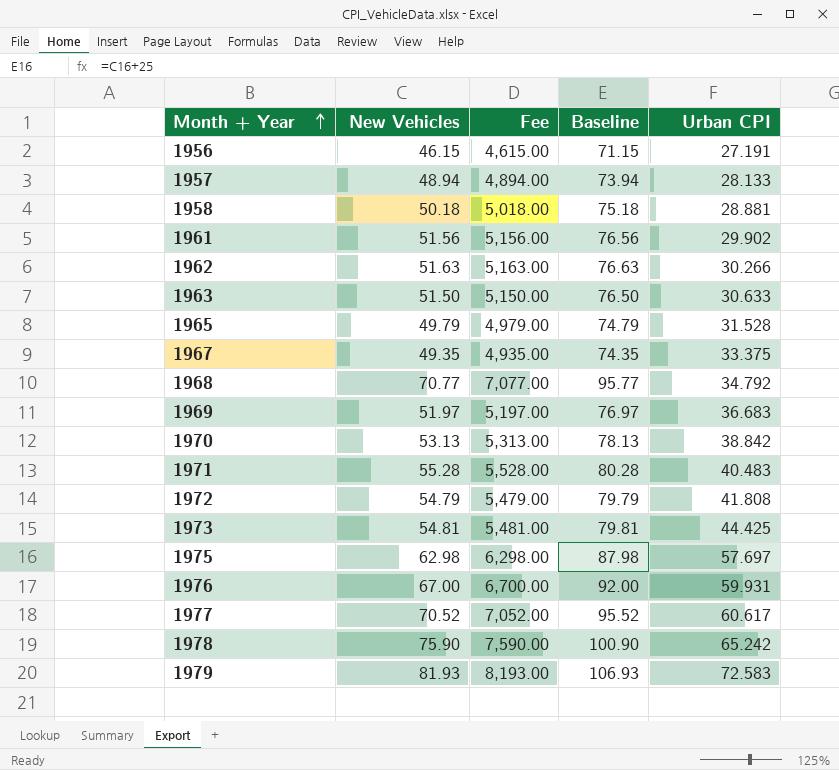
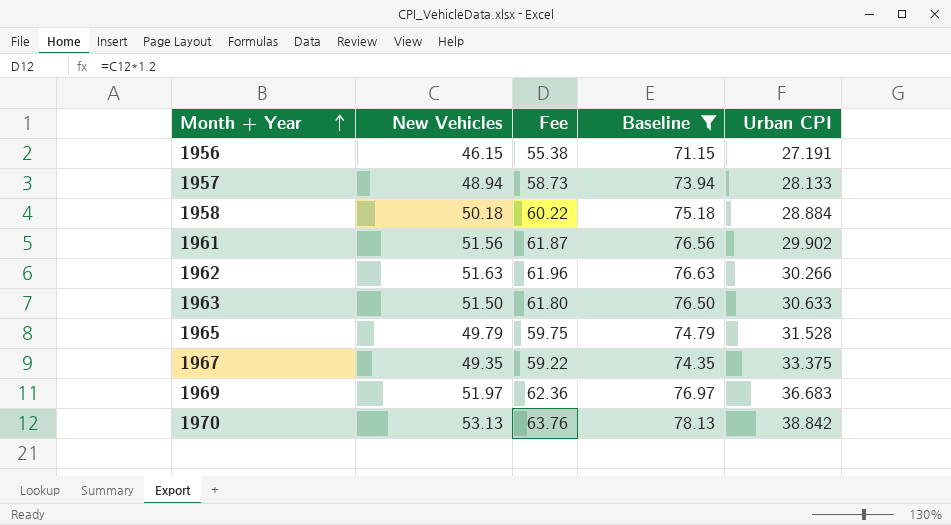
filter: none -> Baseline <= 78.13
column Fee | formula: [New Vehicles] * 100 -> [New Vehicles] * 1.2
1958 | Urban CPI: 28.881 -> 28.884

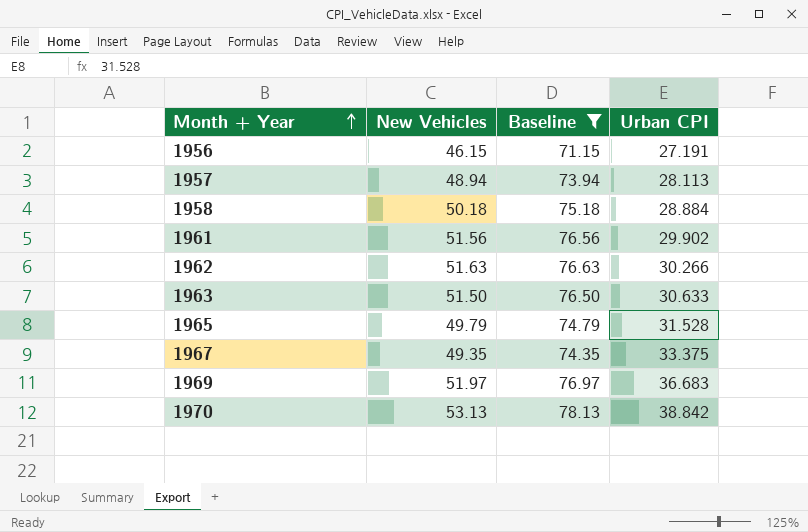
column Fee | formula: [New Vehicles] * 1.2 -> none
1957 | Urban CPI: 28.133 -> 28.113

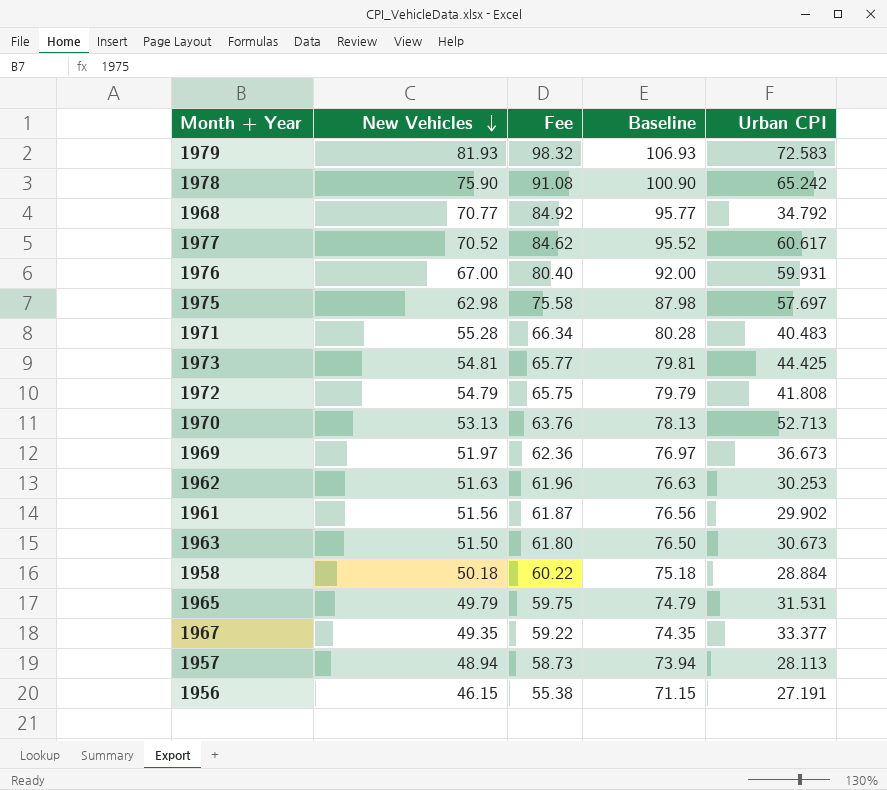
filter: Baseline <= 78.13 -> none
row order: Month + Year ascending -> New Vehicles descending
column Fee | formula: none -> [New Vehicles] * 1.2
1970 | Urban CPI: 38.842 -> 52.713
1969 | Urban CPI: 36.683 -> 36.673
1962 | Urban CPI: 30.266 -> 30.253
1963 | Urban CPI: 30.633 -> 30.673
1965 | Urban CPI: 31.528 -> 31.531
1967 | Urban CPI: 33.375 -> 33.377

